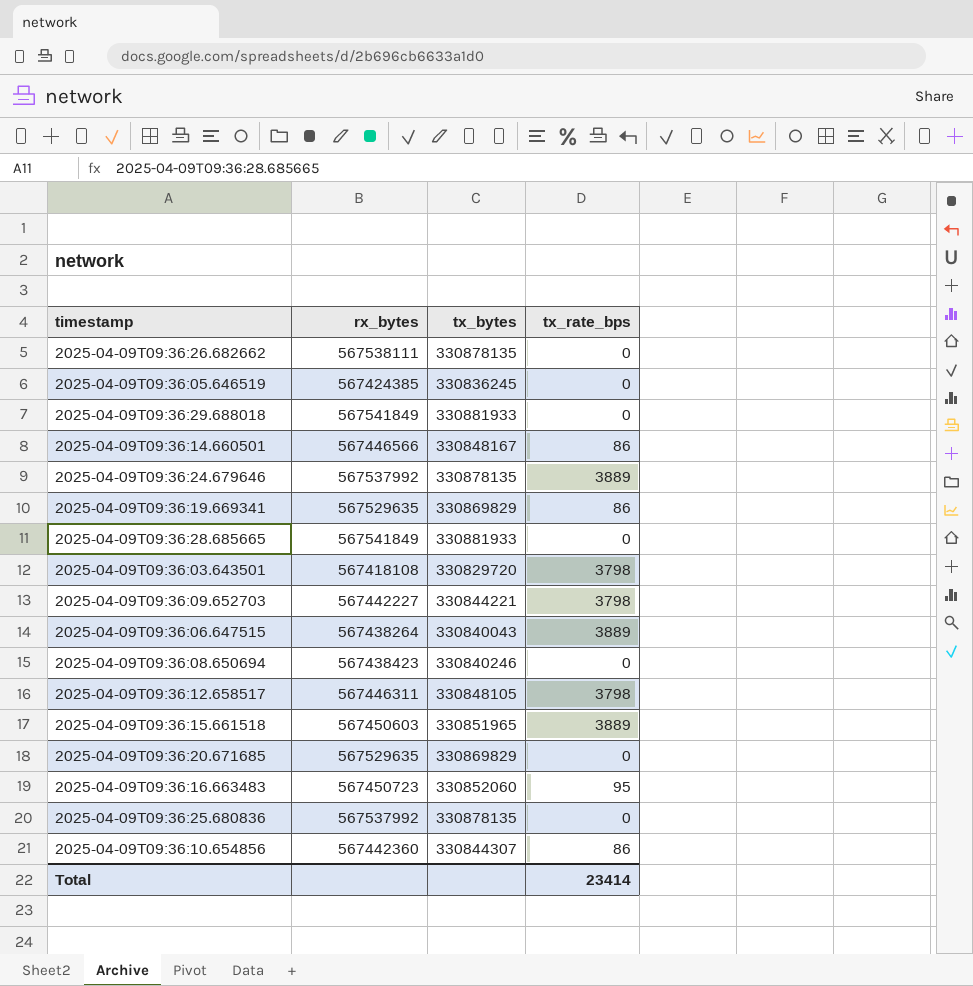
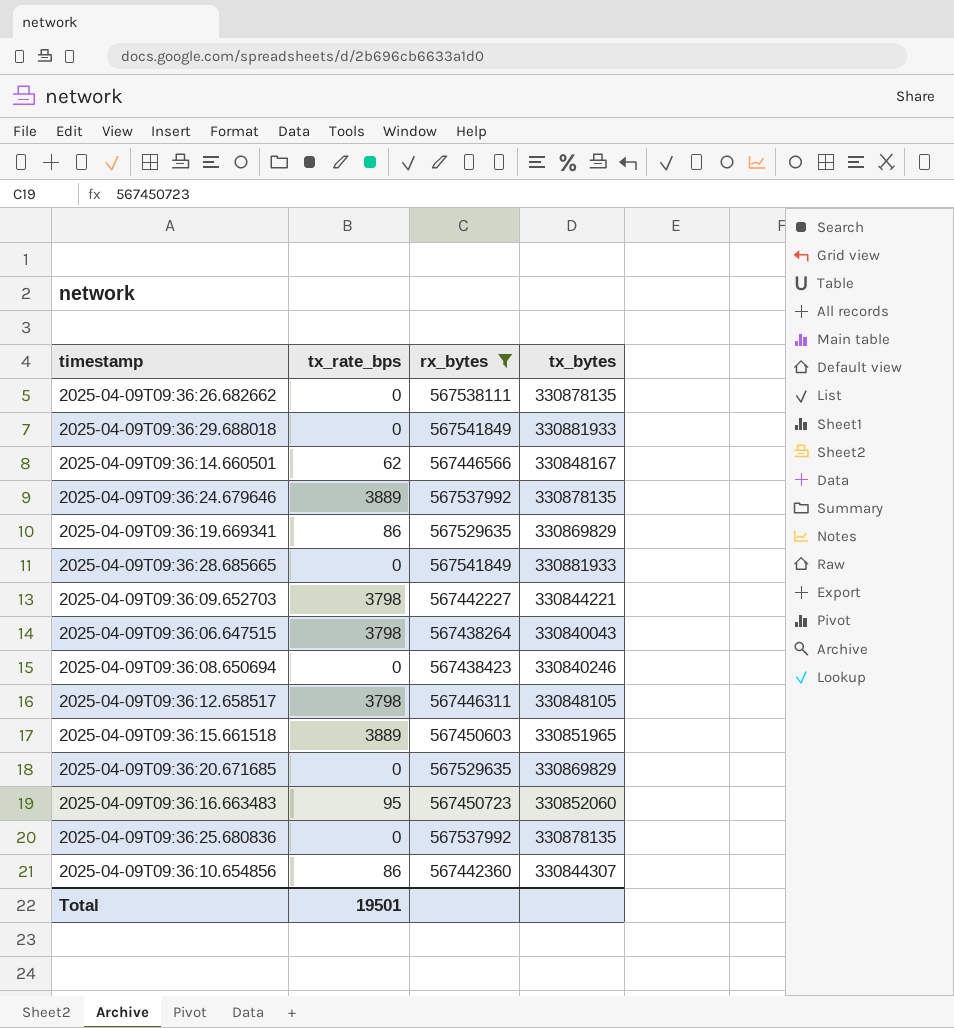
filter: none -> rx_bytes >= 567438264
column tx_rate_bps | position: 4 -> 2
2025-04-09T09:36:14.660501 | tx_rate_bps: 86 -> 62
2025-04-09T09:36:06.647515 | tx_rate_bps: 3889 -> 3798
Total | tx_rate_bps: 23414 -> 19501

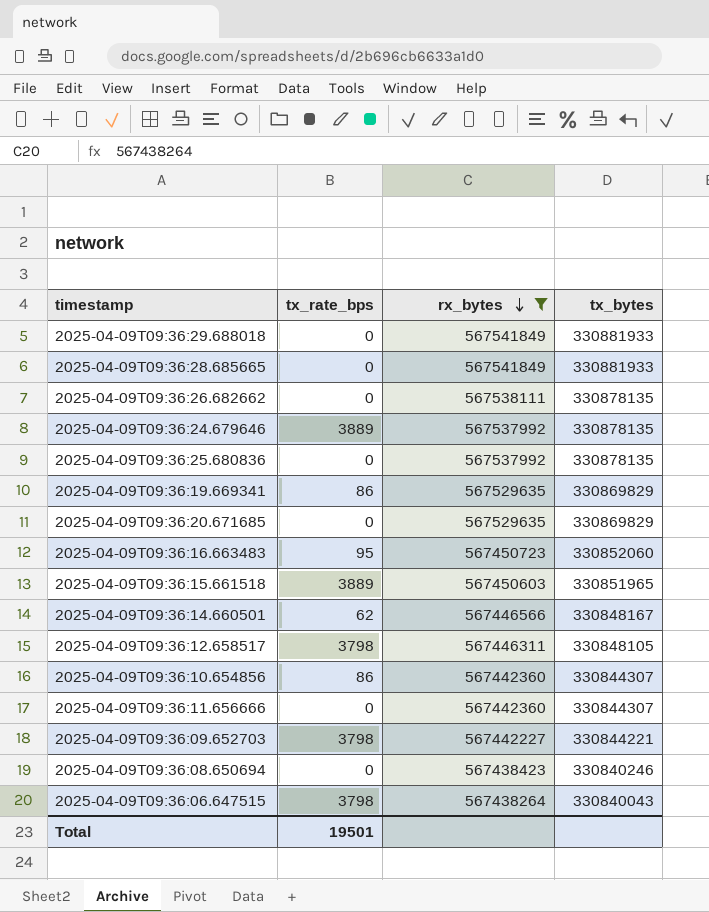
row order: none -> rx_bytes descending
row 2025-04-09T09:36:11.656666: none -> 0 | 567442360 | 330844307

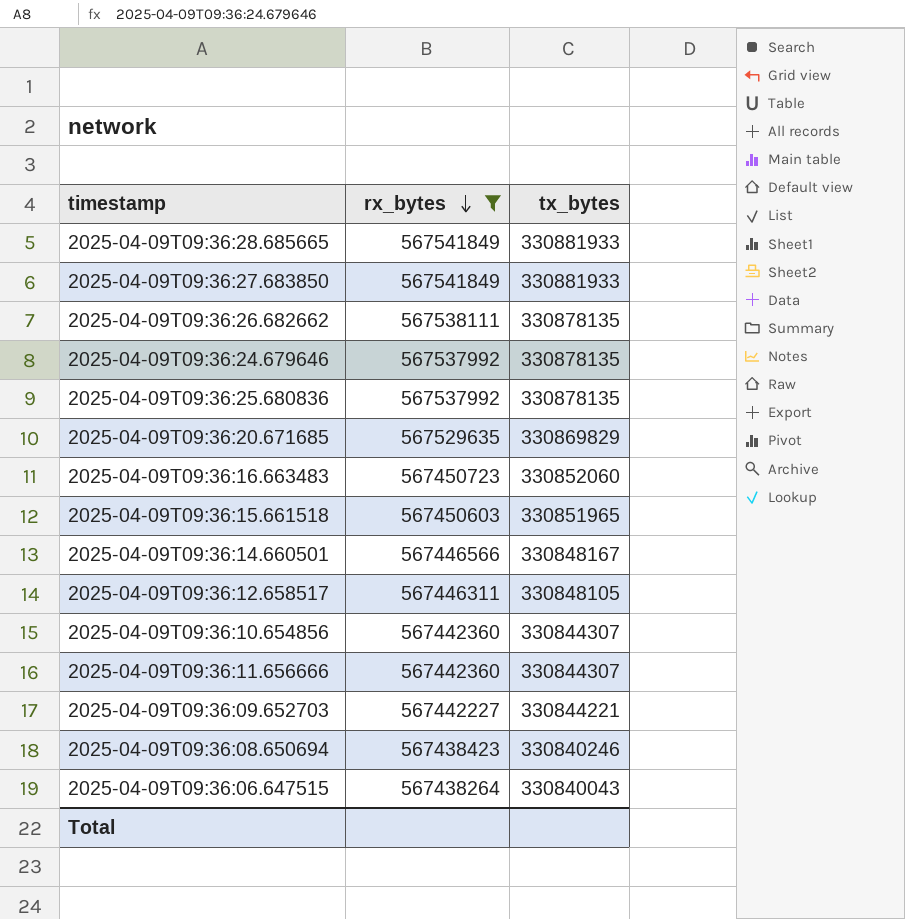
column tx_rate_bps | position: 2 -> none
row 2025-04-09T09:36:29.688018: 0 | 567541849 | 330881933 -> none
row 2025-04-09T09:36:19.669341: 86 | 567529635 | 330869829 -> none
row 2025-04-09T09:36:27.683850: none -> 567541849 | 330881933

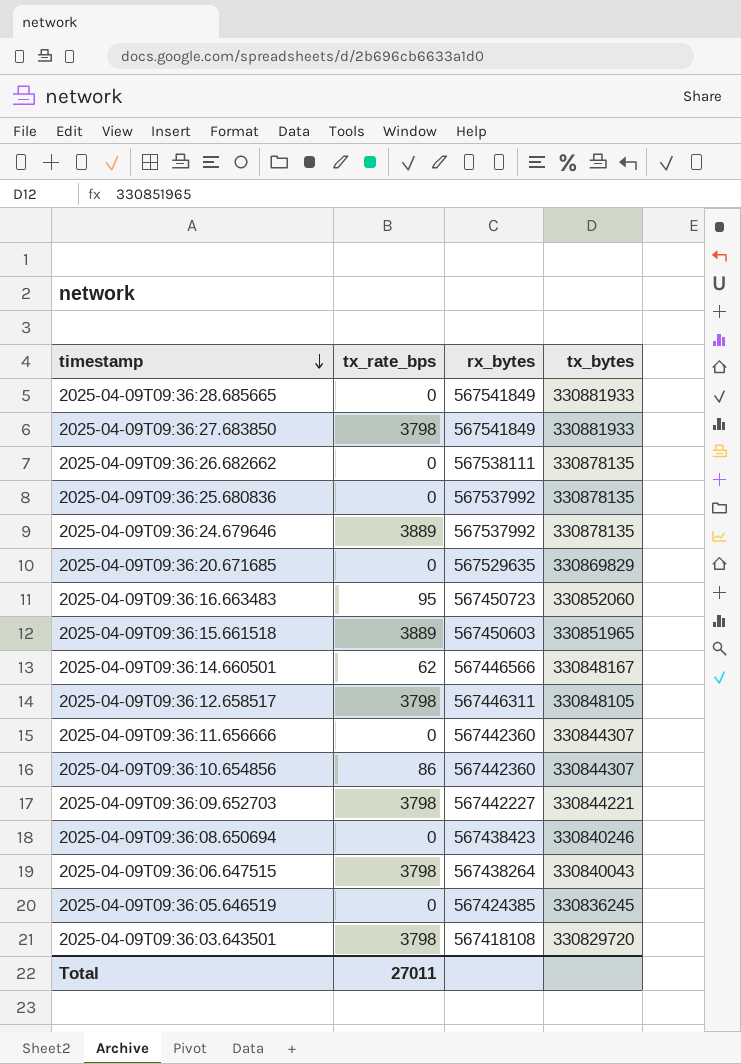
filter: rx_bytes >= 567438264 -> none
row order: rx_bytes descending -> timestamp descending
column tx_rate_bps | position: none -> 2

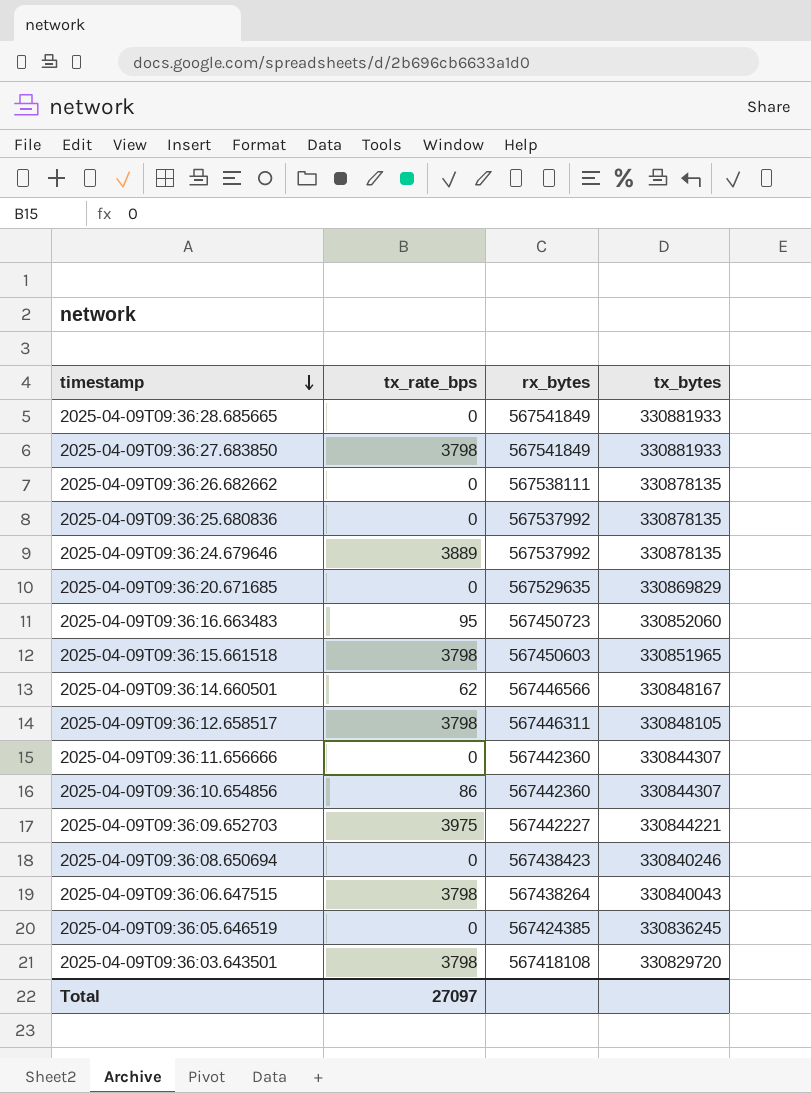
2025-04-09T09:36:15.661518 | tx_rate_bps: 3889 -> 3798
2025-04-09T09:36:09.652703 | tx_rate_bps: 3798 -> 3975
Total | tx_rate_bps: 27011 -> 27097

